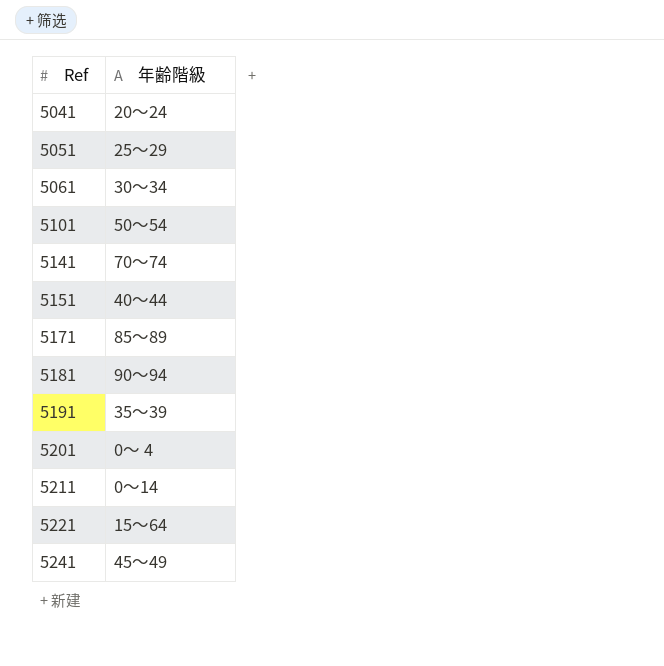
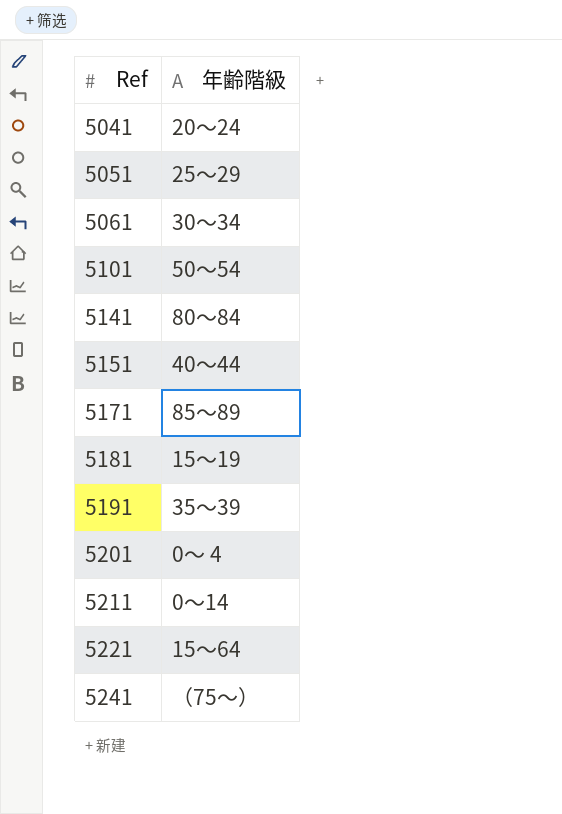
5141 | 年齢階級: 70～74 -> 80～84
5181 | 年齢階級: 90～94 -> 15～19
5241 | 年齢階級: 45～49 -> （75～）

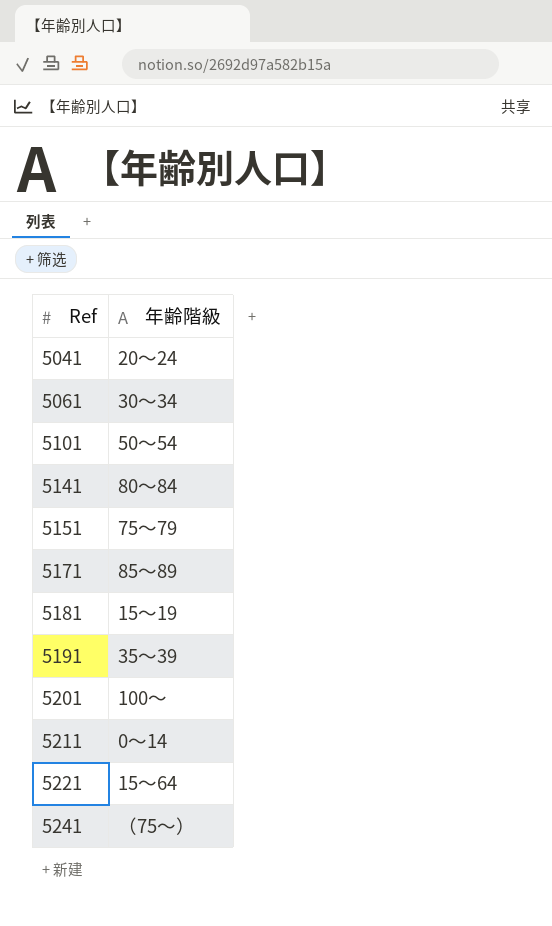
row 5051: 25～29 -> none
5151 | 年齢階級: 40～44 -> 75～79
5201 | 年齢階級: 0～ 4 -> 100～

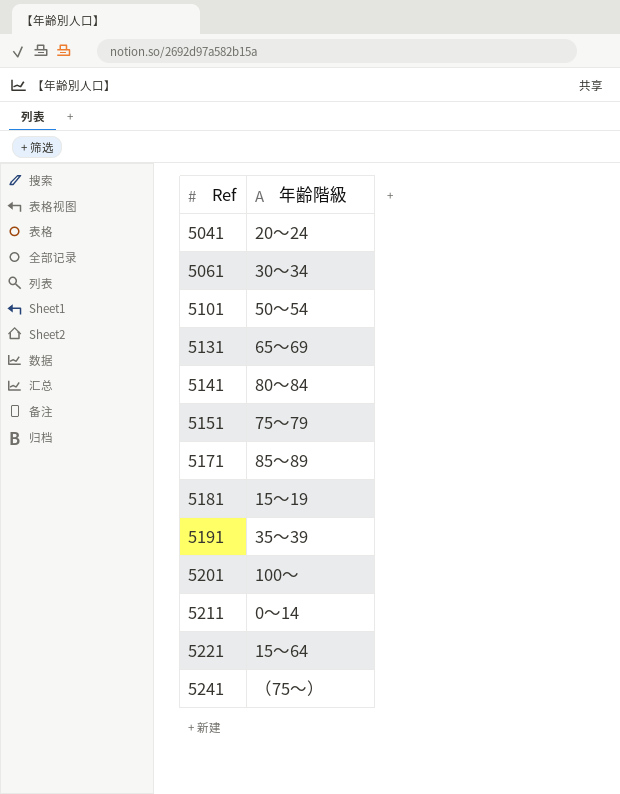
row 5131: none -> 65～69

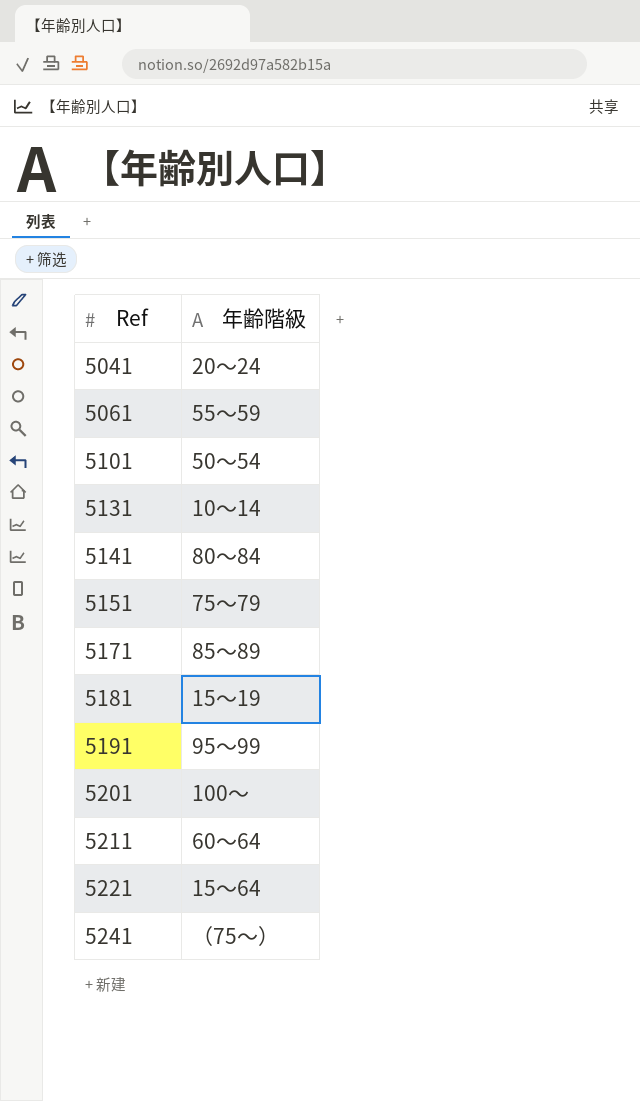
5061 | 年齢階級: 30～34 -> 55～59
5131 | 年齢階級: 65～69 -> 10～14
5191 | 年齢階級: 35～39 -> 95～99
5211 | 年齢階級: 0～14 -> 60～64

